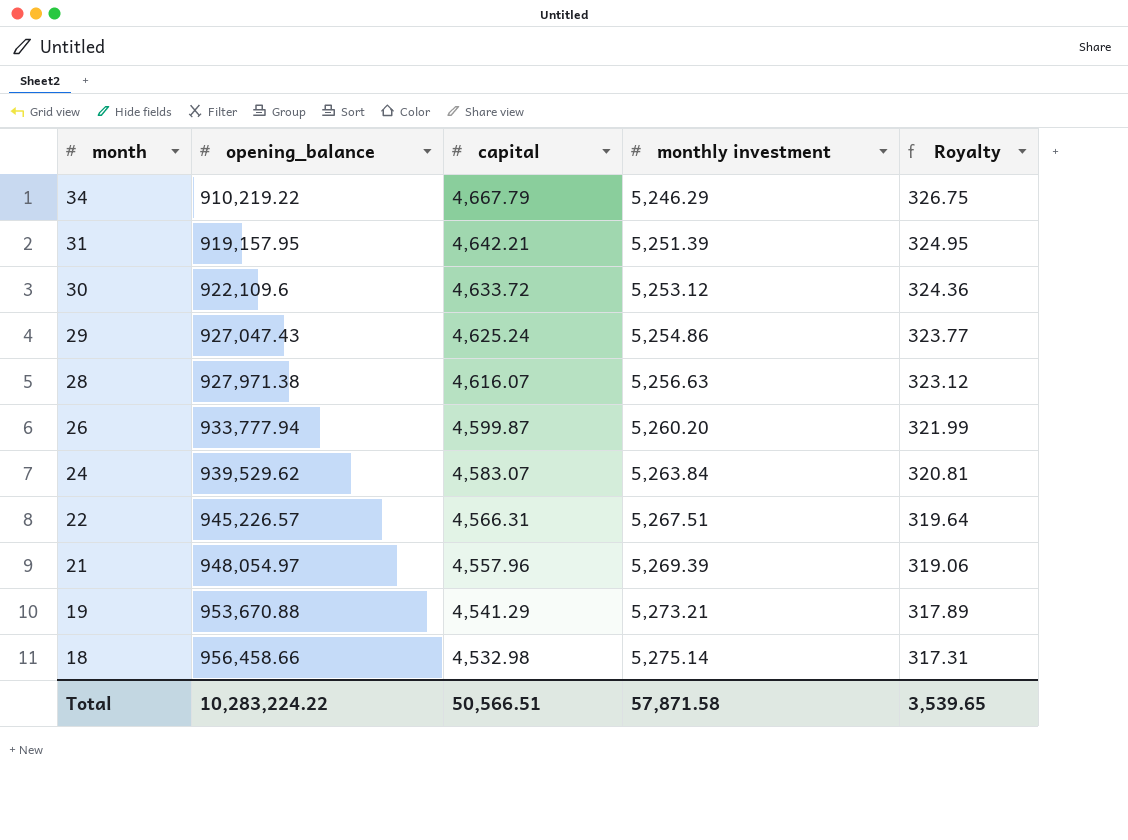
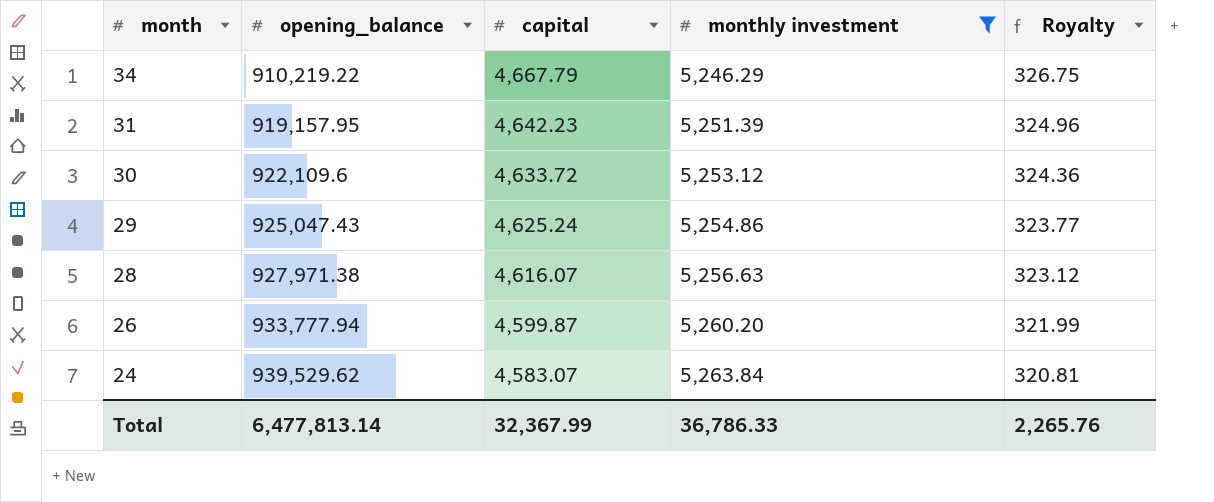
filter: none -> monthly investment <= 5,263.84
31 | capital: 4,642.21 -> 4,642.23
31 | Royalty: 324.95 -> 324.96
29 | opening_balance: 927,047.43 -> 925,047.43
Total | opening_balance: 10,283,224.22 -> 6,477,813.14
Total | capital: 50,566.51 -> 32,367.99
Total | monthly investment: 57,871.58 -> 36,786.33
Total | Royalty: 3,539.65 -> 2,265.76

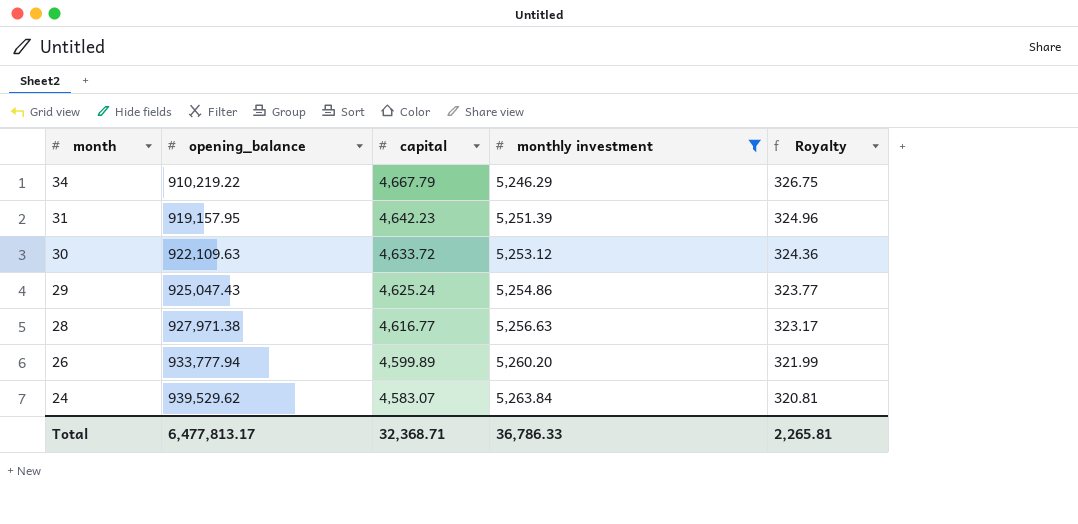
30 | opening_balance: 922,109.6 -> 922,109.63
28 | capital: 4,616.07 -> 4,616.77
28 | Royalty: 323.12 -> 323.17
26 | capital: 4,599.87 -> 4,599.89
Total | opening_balance: 6,477,813.14 -> 6,477,813.17
Total | capital: 32,367.99 -> 32,368.71
Total | Royalty: 2,265.76 -> 2,265.81

